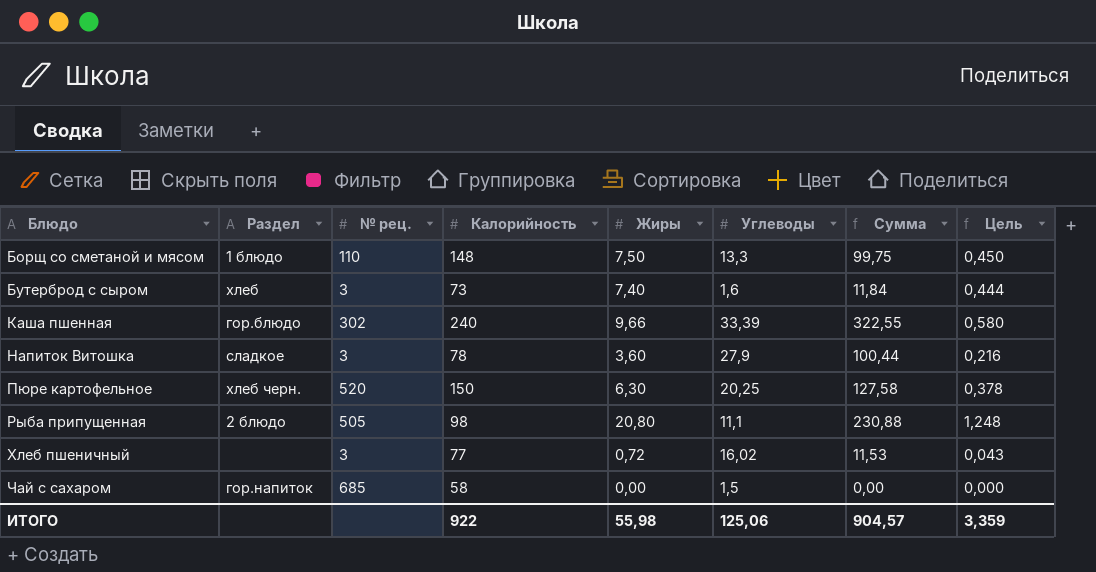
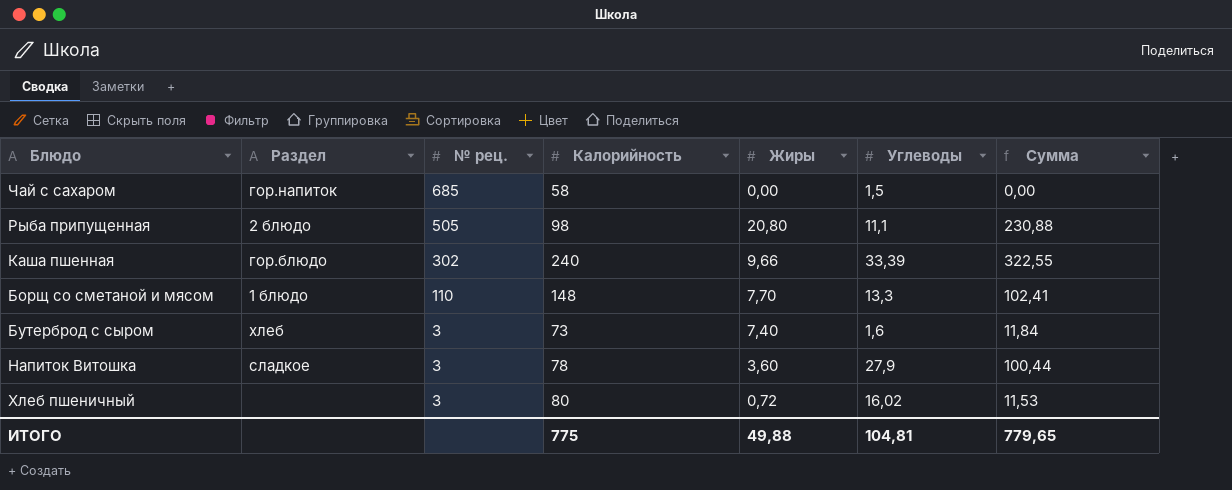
row order: Блюдо ascending -> № рец. descending
column Цель | formula: [Жиры] * 0,06 -> none
row Пюре картофельное: хлеб черн. | 520 | 150 | 6,30 | 20,25 | 127,58 | 0,378 -> none
Борщ со сметаной и мясом | Жиры: 7,50 -> 7,70
Борщ со сметаной и мясом | Сумма: 99,75 -> 102,41
Хлеб пшеничный | Калорийность: 77 -> 80
ИТОГО | Калорийность: 922 -> 775
ИТОГО | Жиры: 55,98 -> 49,88
ИТОГО | Углеводы: 125,06 -> 104,81
ИТОГО | Сумма: 904,57 -> 779,65

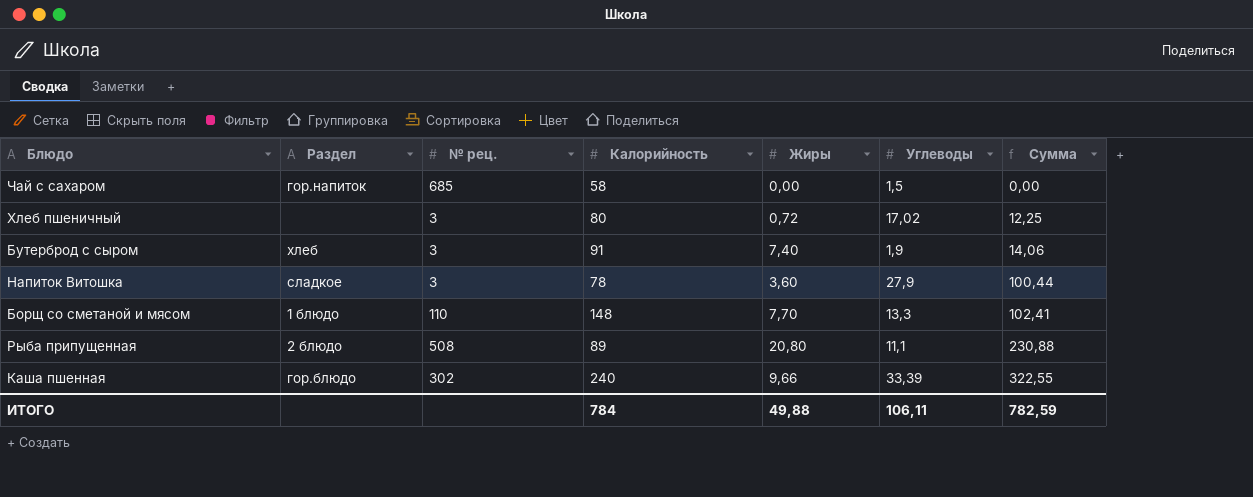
row order: № рец. descending -> Сумма ascending
Хлеб пшеничный | Углеводы: 16,02 -> 17,02
Хлеб пшеничный | Сумма: 11,53 -> 12,25
Бутерброд с сыром | Калорийность: 73 -> 91
Бутерброд с сыром | Углеводы: 1,6 -> 1,9
Бутерброд с сыром | Сумма: 11,84 -> 14,06
Рыба припущенная | № рец.: 505 -> 508
Рыба припущенная | Калорийность: 98 -> 89
ИТОГО | Калорийность: 775 -> 784
ИТОГО | Углеводы: 104,81 -> 106,11
ИТОГО | Сумма: 779,65 -> 782,59

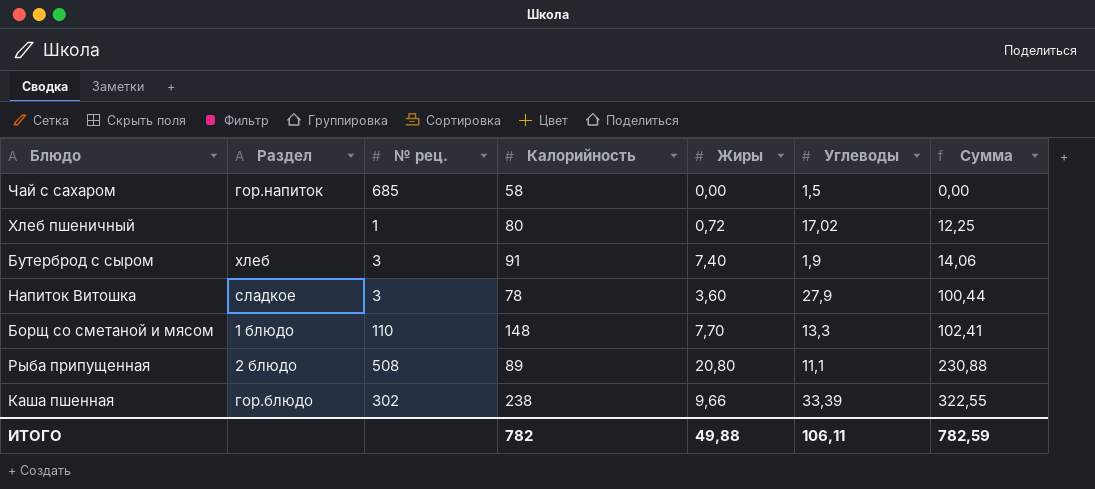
Хлеб пшеничный | № рец.: 3 -> 1
Каша пшенная | Калорийность: 240 -> 238
ИТОГО | Калорийность: 784 -> 782

